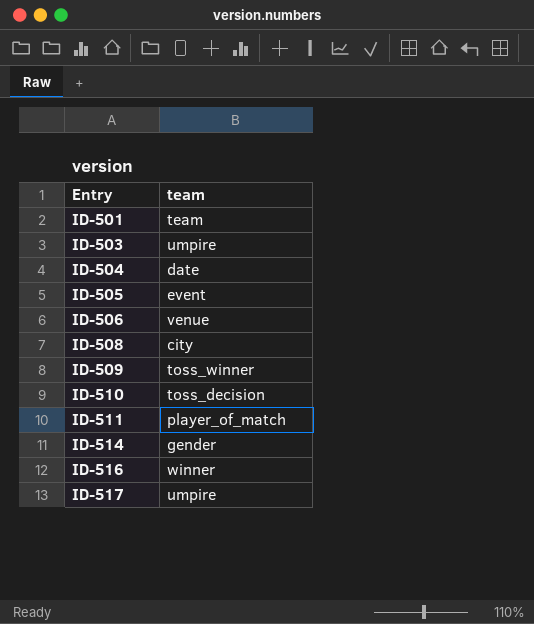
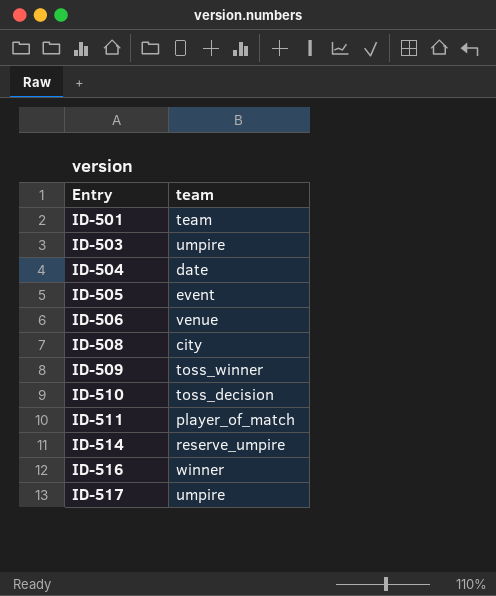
ID-514 | team: gender -> reserve_umpire

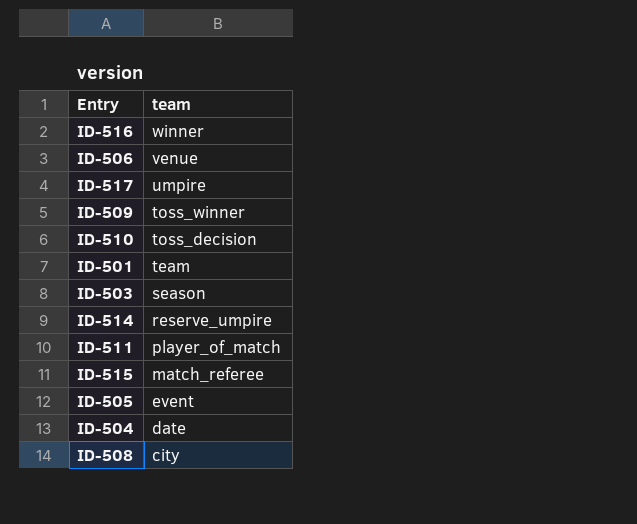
row order: Entry ascending -> team descending
ID-503 | team: umpire -> season
row ID-515: none -> match_referee

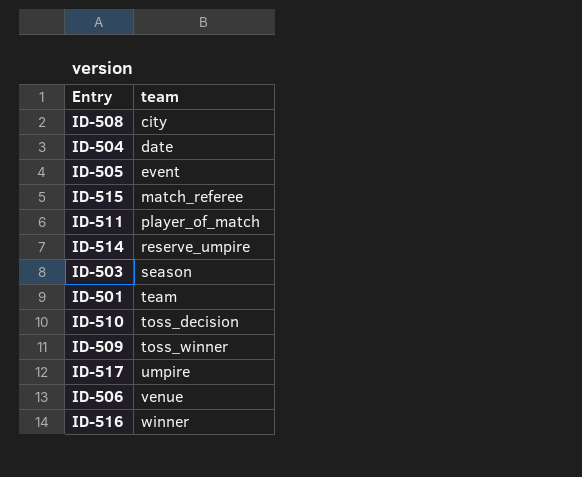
row order: team descending -> team ascending

